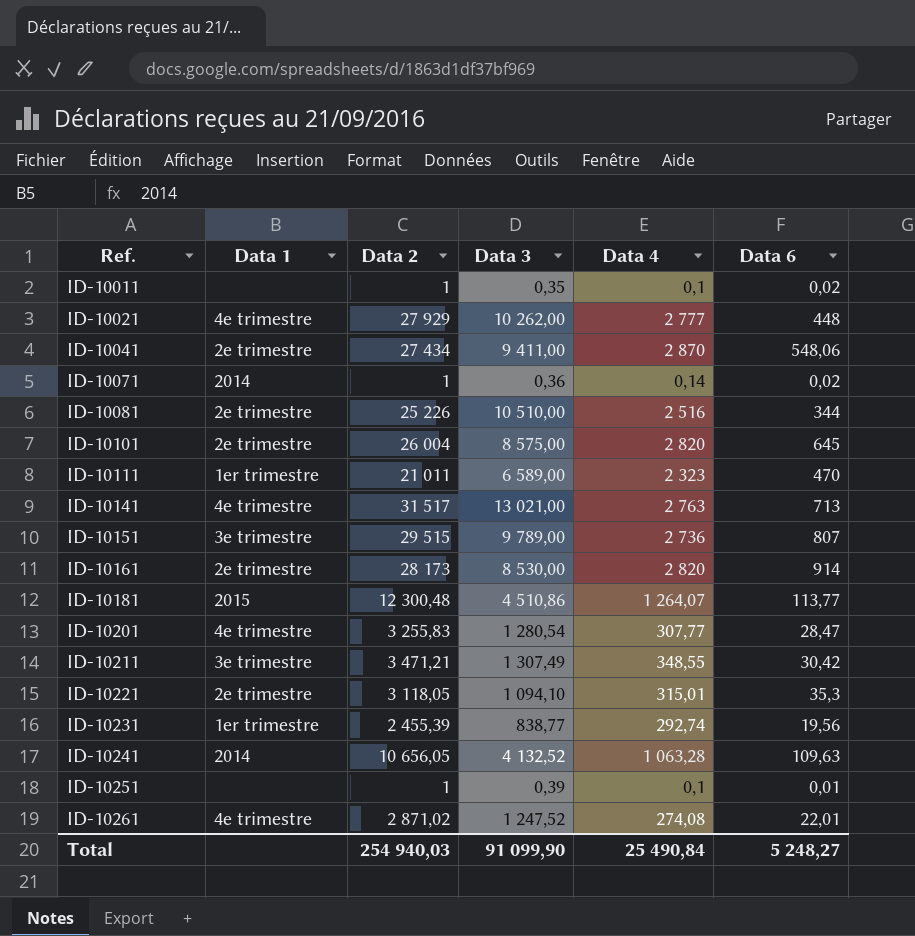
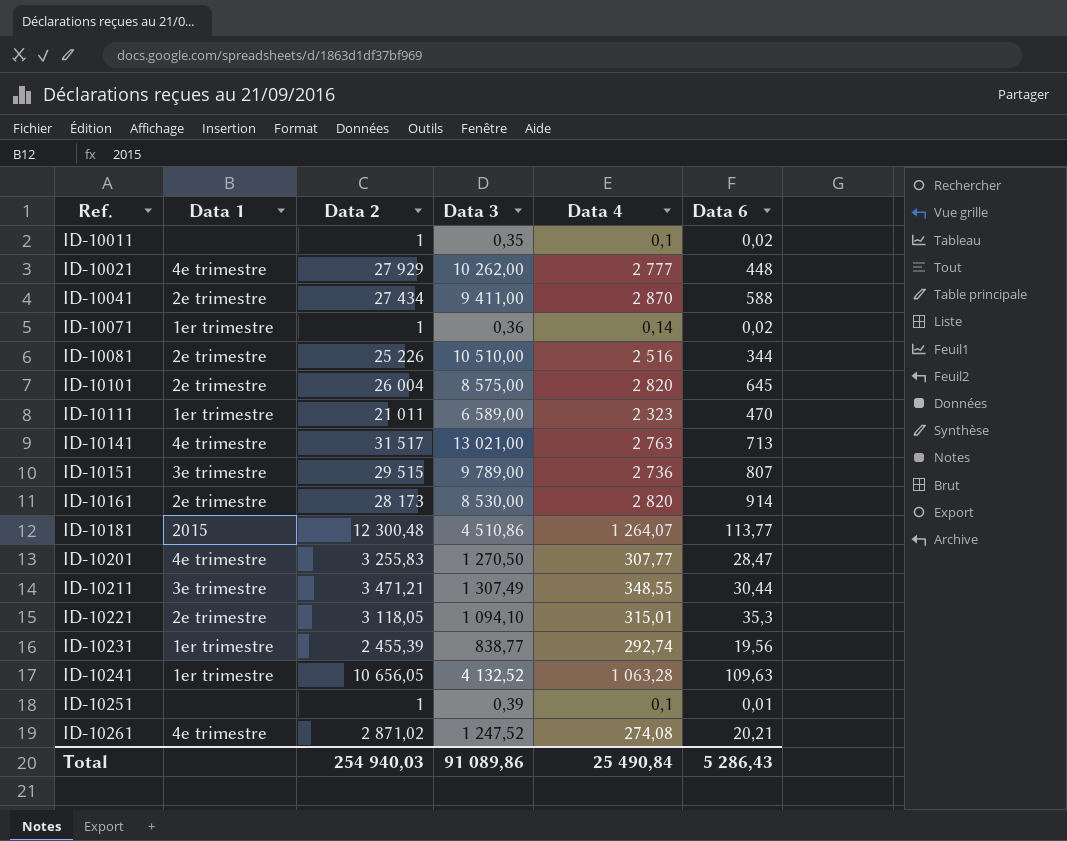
ID-10041 | Data 6: 548,06 -> 588
ID-10071 | Data 1: 2014 -> 1er trimestre
ID-10201 | Data 3: 1 280,54 -> 1 270,50
ID-10211 | Data 6: 30,42 -> 30,44
ID-10241 | Data 1: 2014 -> 1er trimestre
ID-10261 | Data 6: 22,01 -> 20,21
Total | Data 3: 91 099,90 -> 91 089,86
Total | Data 6: 5 248,27 -> 5 286,43

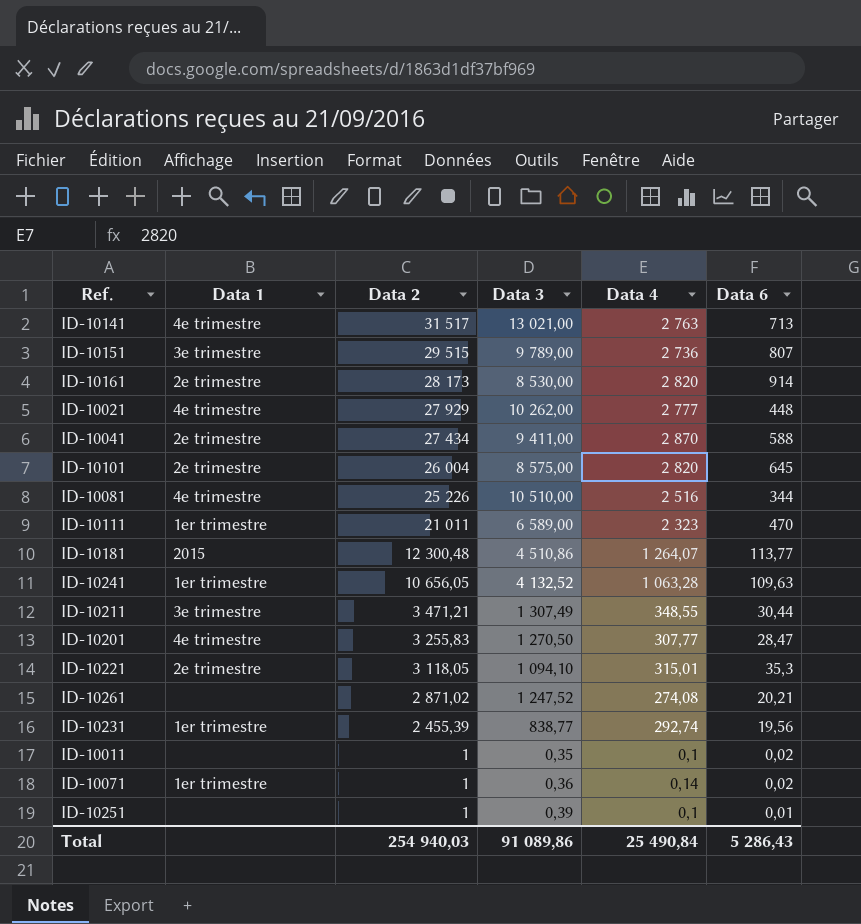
row order: Ref. ascending -> Data 2 descending
ID-10081 | Data 1: 2e trimestre -> 4e trimestre
ID-10261 | Data 1: 4e trimestre -> none

